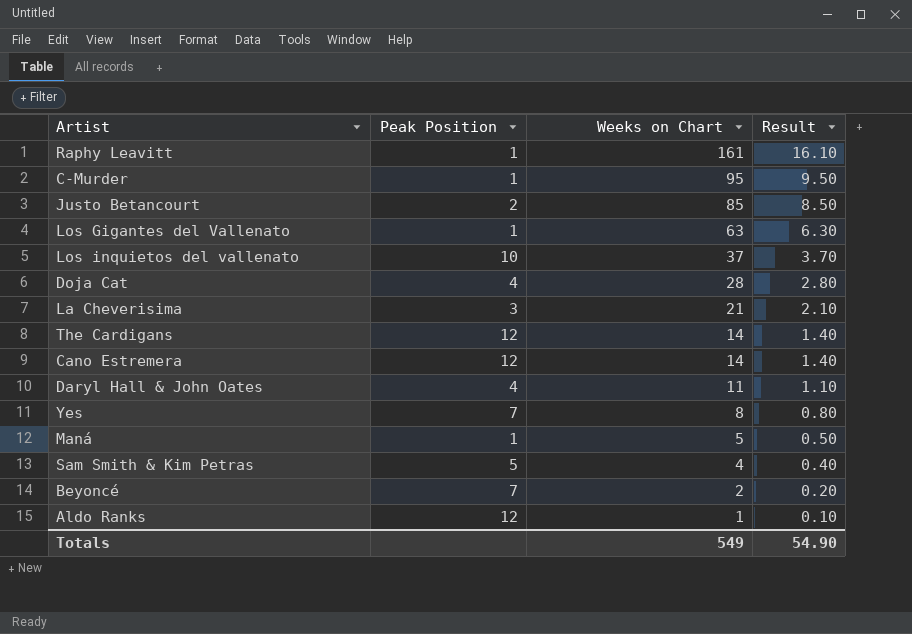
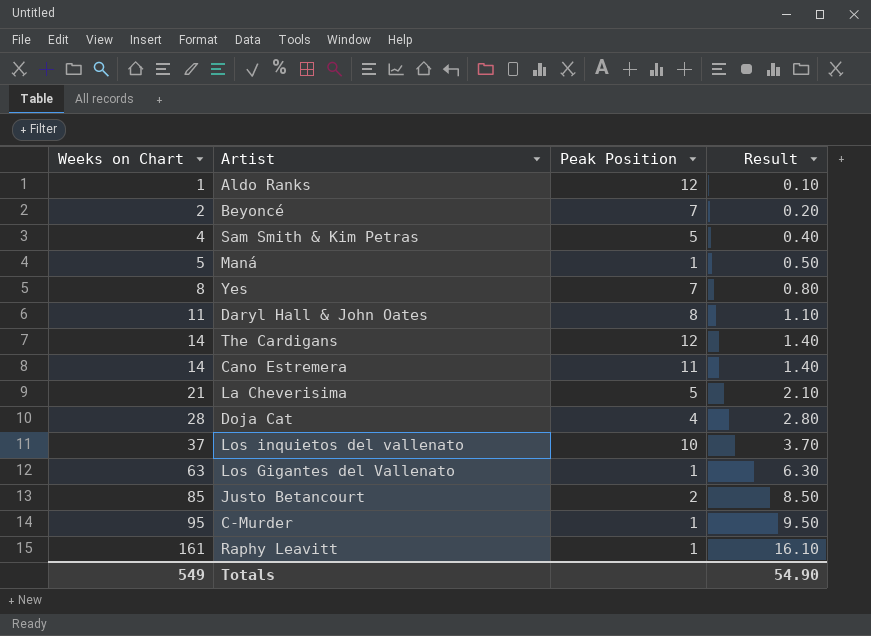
row order: Weeks on Chart descending -> Weeks on Chart ascending
column Weeks on Chart | position: 3 -> 1
Daryl Hall & John Oates | Peak Position: 4 -> 8
Cano Estremera | Peak Position: 12 -> 11
La Cheverisima | Peak Position: 3 -> 5

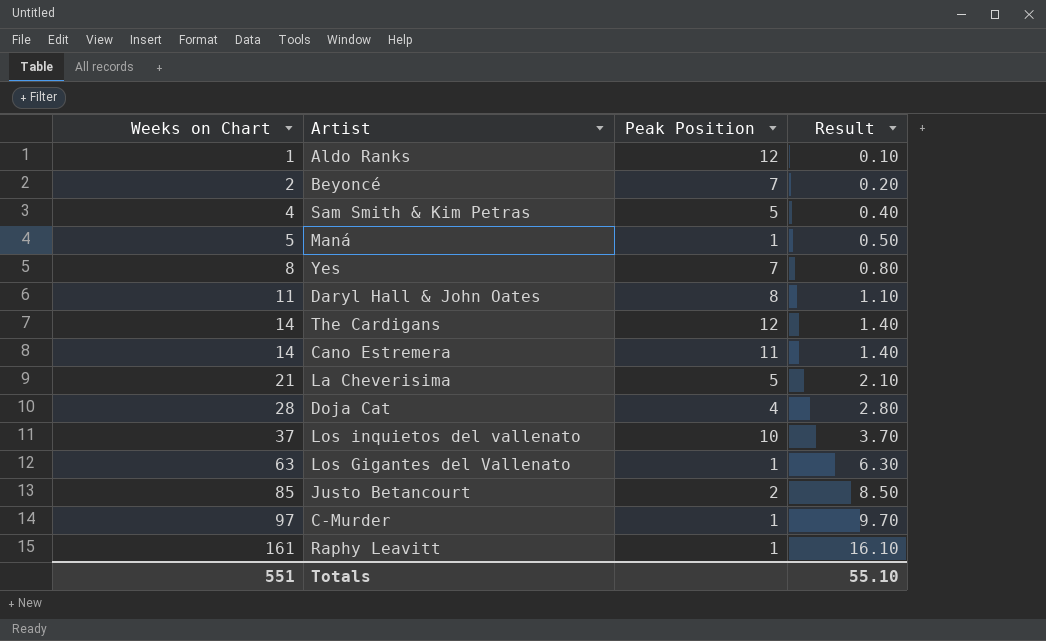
C-Murder | Weeks on Chart: 95 -> 97
C-Murder | Result: 9.50 -> 9.70
Totals | Weeks on Chart: 549 -> 551
Totals | Result: 54.90 -> 55.10

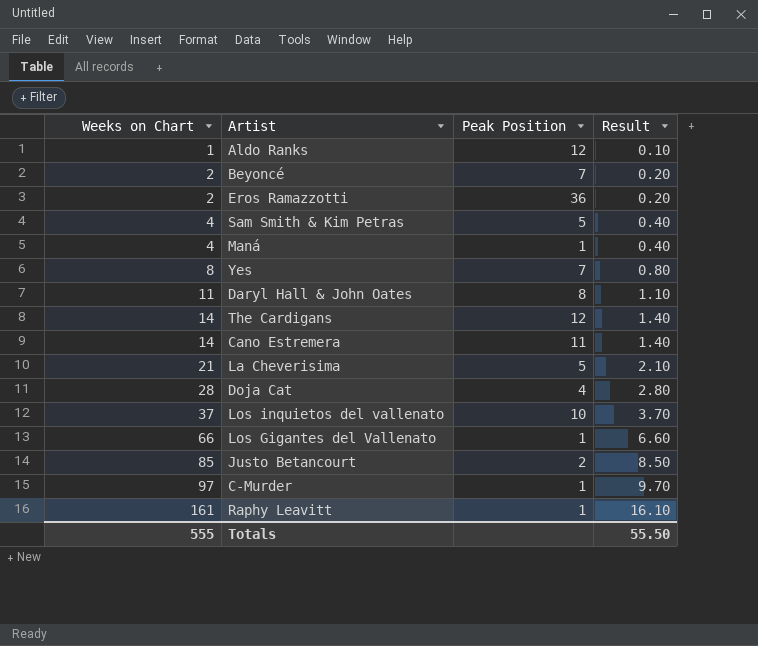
row Eros Ramazzotti: none -> 2 | 36 | 0.20
Maná | Weeks on Chart: 5 -> 4
Maná | Result: 0.50 -> 0.40
Los Gigantes del Vallenato | Weeks on Chart: 63 -> 66
Los Gigantes del Vallenato | Result: 6.30 -> 6.60
Totals | Weeks on Chart: 551 -> 555
Totals | Result: 55.10 -> 55.50

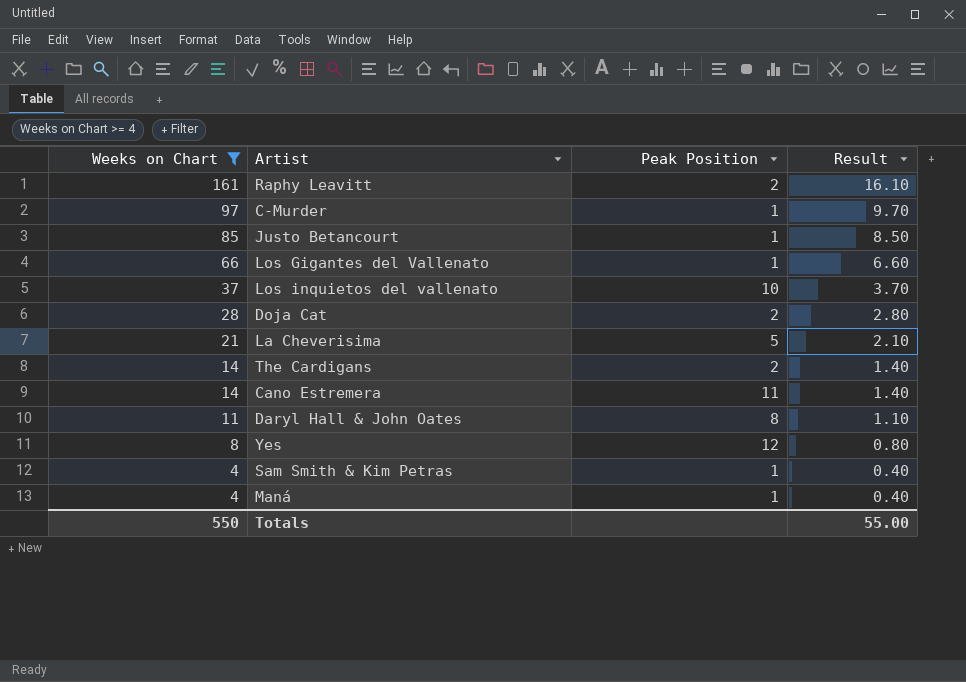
filter: none -> Weeks on Chart >= 4
row order: Weeks on Chart ascending -> Weeks on Chart descending
Raphy Leavitt | Peak Position: 1 -> 2
Justo Betancourt | Peak Position: 2 -> 1
Doja Cat | Peak Position: 4 -> 2
The Cardigans | Peak Position: 12 -> 2
Yes | Peak Position: 7 -> 12
Sam Smith & Kim Petras | Peak Position: 5 -> 1
Totals | Weeks on Chart: 555 -> 550
Totals | Result: 55.50 -> 55.00

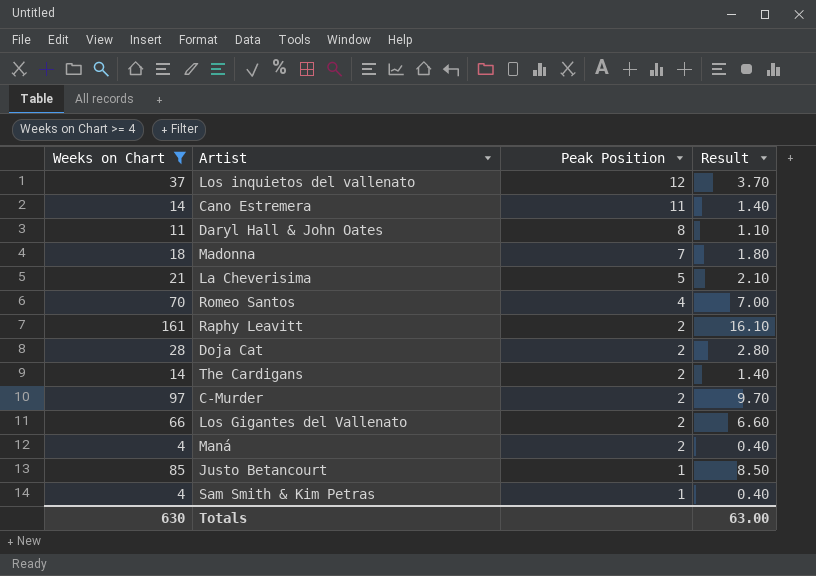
row order: Weeks on Chart descending -> Peak Position descending
row Yes: 8 | 12 | 0.80 -> none
Los inquietos del vallenato | Peak Position: 10 -> 12
row Madonna: none -> 18 | 7 | 1.80
row Romeo Santos: none -> 70 | 4 | 7.00
C-Murder | Peak Position: 1 -> 2
Los Gigantes del Vallenato | Peak Position: 1 -> 2
Maná | Peak Position: 1 -> 2
Totals | Weeks on Chart: 550 -> 630
Totals | Result: 55.00 -> 63.00

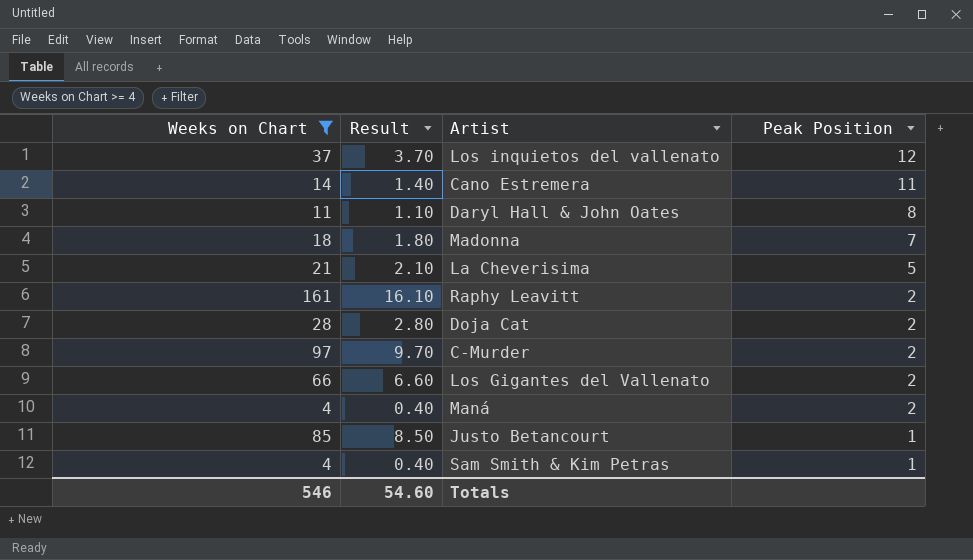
column Result | position: 4 -> 2
row Romeo Santos: 70 | 4 | 7.00 -> none
row The Cardigans: 14 | 2 | 1.40 -> none
Totals | Weeks on Chart: 630 -> 546
Totals | Result: 63.00 -> 54.60

